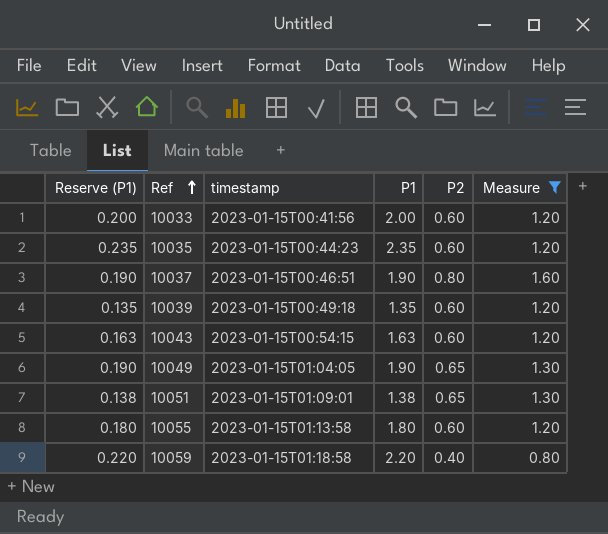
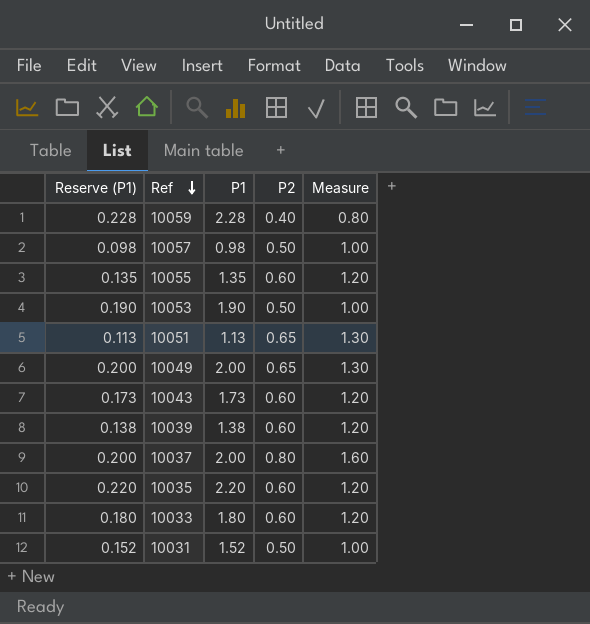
filter: Measure != 1.00 -> none
row order: Ref ascending -> Ref descending
column timestamp | position: 3 -> none
10059 | Reserve (P1): 0.220 -> 0.228
10059 | P1: 2.20 -> 2.28
10055 | Reserve (P1): 0.180 -> 0.135
10055 | P1: 1.80 -> 1.35
10051 | Reserve (P1): 0.138 -> 0.113
10051 | P1: 1.38 -> 1.13
10049 | Reserve (P1): 0.190 -> 0.200
10049 | P1: 1.90 -> 2.00
10043 | Reserve (P1): 0.163 -> 0.173
10043 | P1: 1.63 -> 1.73
10039 | Reserve (P1): 0.135 -> 0.138
10039 | P1: 1.35 -> 1.38
10037 | Reserve (P1): 0.190 -> 0.200
10037 | P1: 1.90 -> 2.00
10035 | Reserve (P1): 0.235 -> 0.220
10035 | P1: 2.35 -> 2.20
10033 | Reserve (P1): 0.200 -> 0.180
10033 | P1: 2.00 -> 1.80

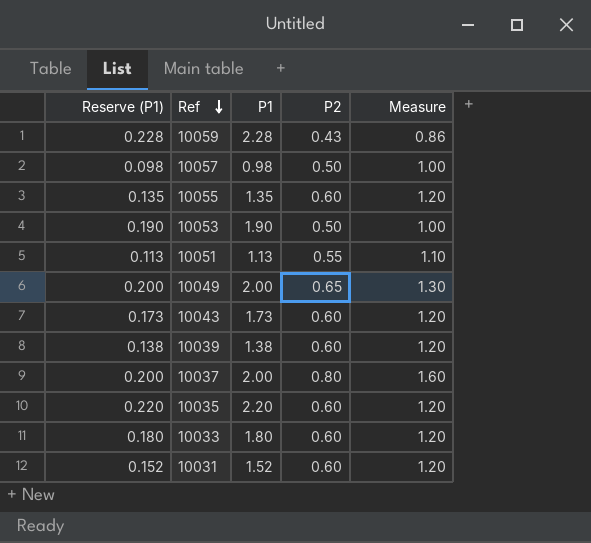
10059 | P2: 0.40 -> 0.43
10059 | Measure: 0.80 -> 0.86
10051 | P2: 0.65 -> 0.55
10051 | Measure: 1.30 -> 1.10
10031 | P2: 0.50 -> 0.60
10031 | Measure: 1.00 -> 1.20

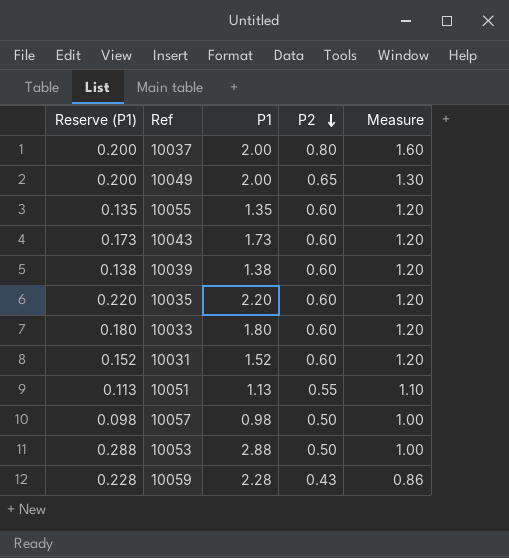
row order: Ref descending -> P2 descending
10053 | Reserve (P1): 0.190 -> 0.288
10053 | P1: 1.90 -> 2.88

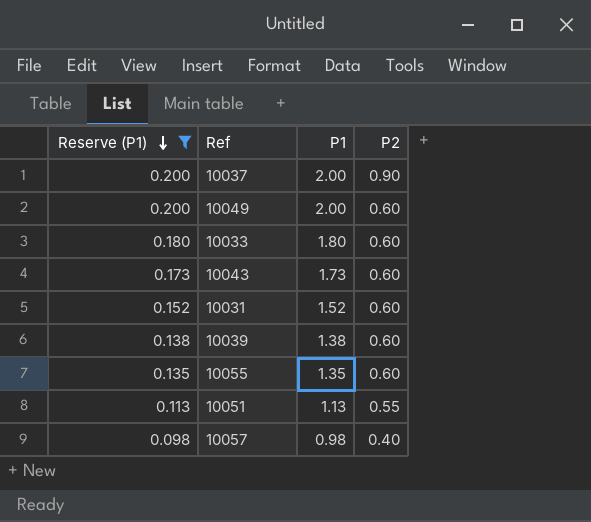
filter: none -> Reserve (P1) <= 0.200
row order: P2 descending -> Reserve (P1) descending
column Measure | formula: [P2] * 2 -> none
10037 | P2: 0.80 -> 0.90
10049 | P2: 0.65 -> 0.60
10057 | P2: 0.50 -> 0.40

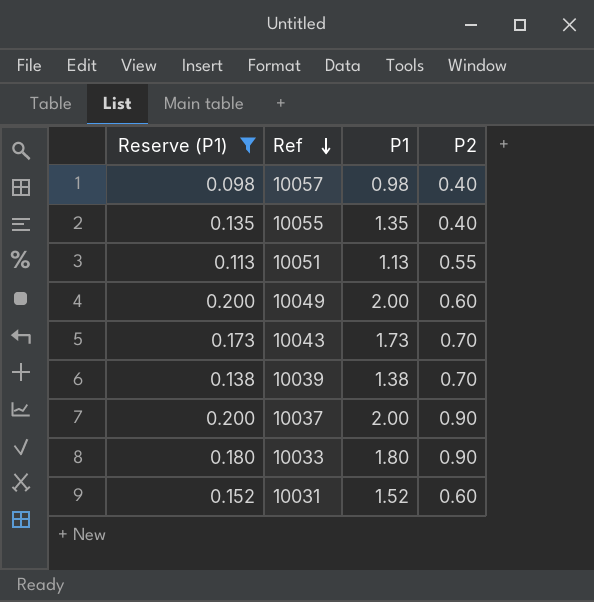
row order: Reserve (P1) descending -> Ref descending
10055 | P2: 0.60 -> 0.40
10043 | P2: 0.60 -> 0.70
10039 | P2: 0.60 -> 0.70
10033 | P2: 0.60 -> 0.90

